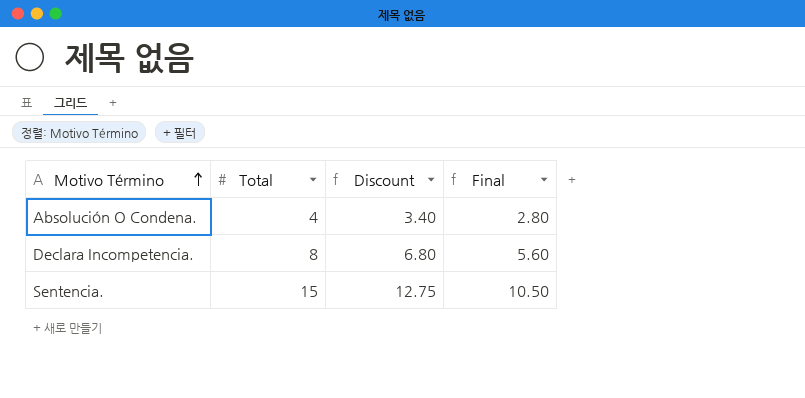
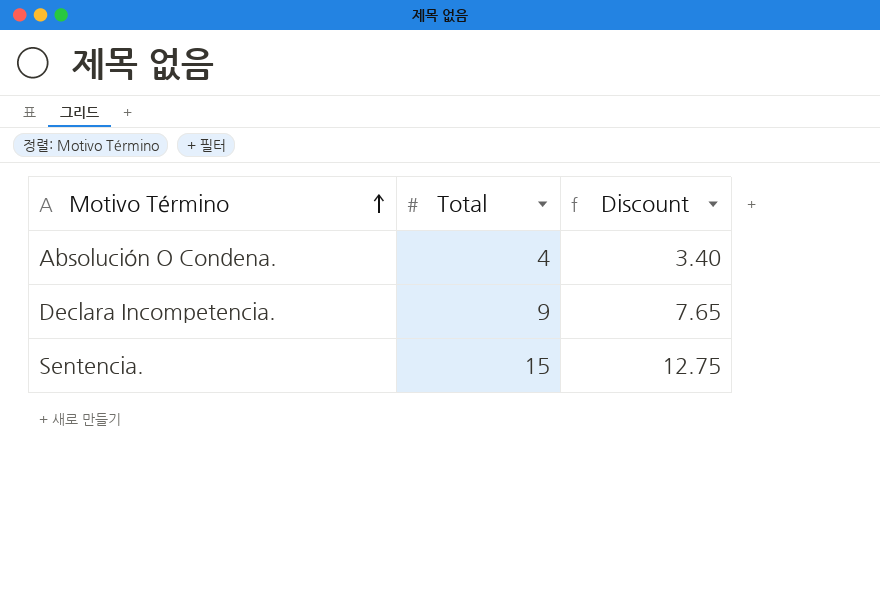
column Final | formula: [Total] * 0.7 -> none
Declara Incompetencia. | Total: 8 -> 9
Declara Incompetencia. | Discount: 6.80 -> 7.65

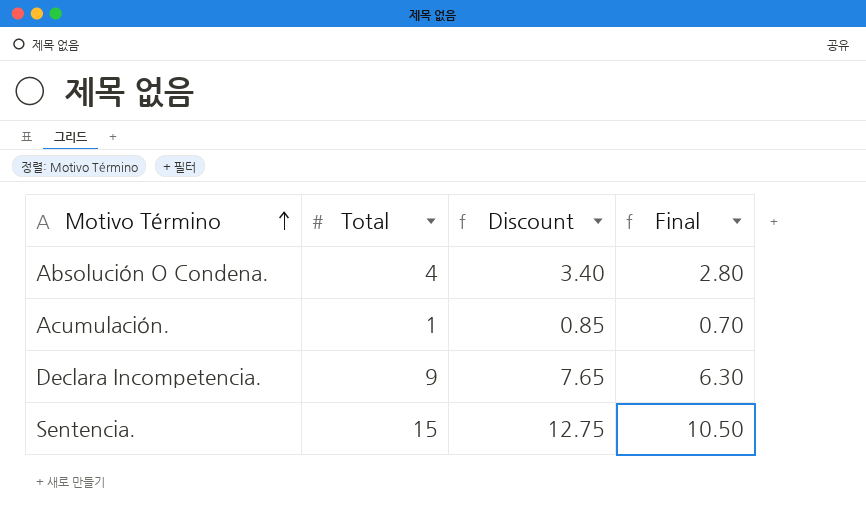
column Final | formula: none -> [Total] * 0.7
row Acumulación.: none -> 1 | 0.85 | 0.70

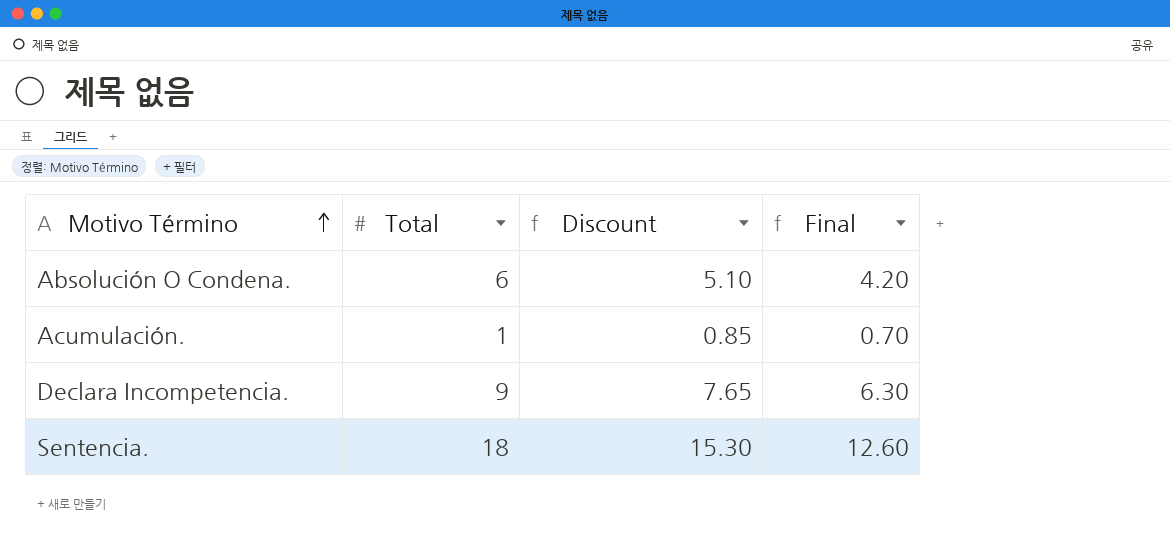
Absolución O Condena. | Total: 4 -> 6
Absolución O Condena. | Discount: 3.40 -> 5.10
Absolución O Condena. | Final: 2.80 -> 4.20
Sentencia. | Total: 15 -> 18
Sentencia. | Discount: 12.75 -> 15.30
Sentencia. | Final: 10.50 -> 12.60

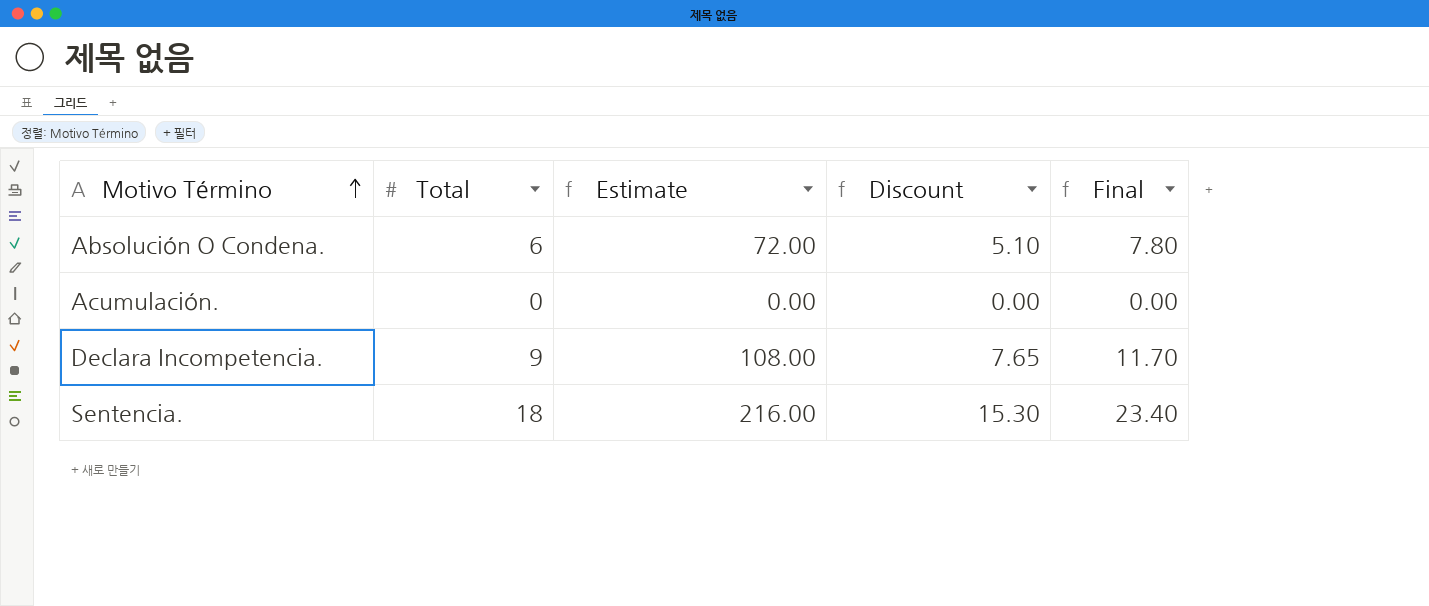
column Estimate | formula: none -> [Total] * 12
column Final | formula: [Total] * 0.7 -> [Total] * 1.3
Acumulación. | Total: 1 -> 0
Acumulación. | Discount: 0.85 -> 0.00

